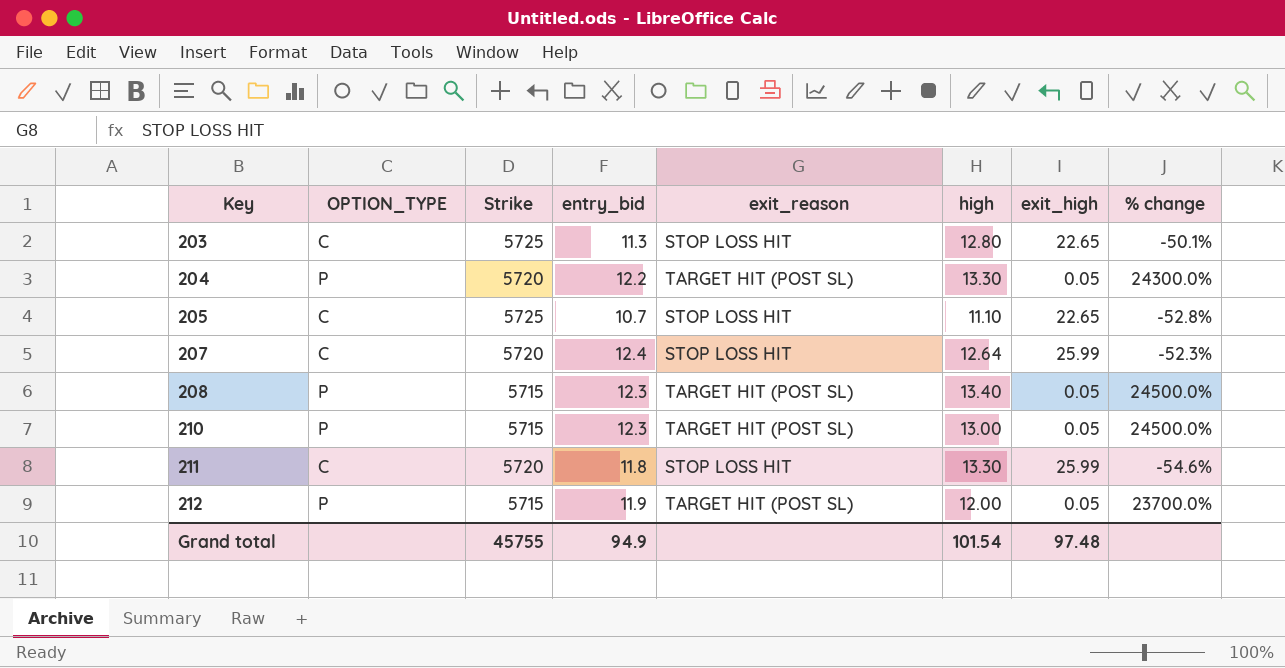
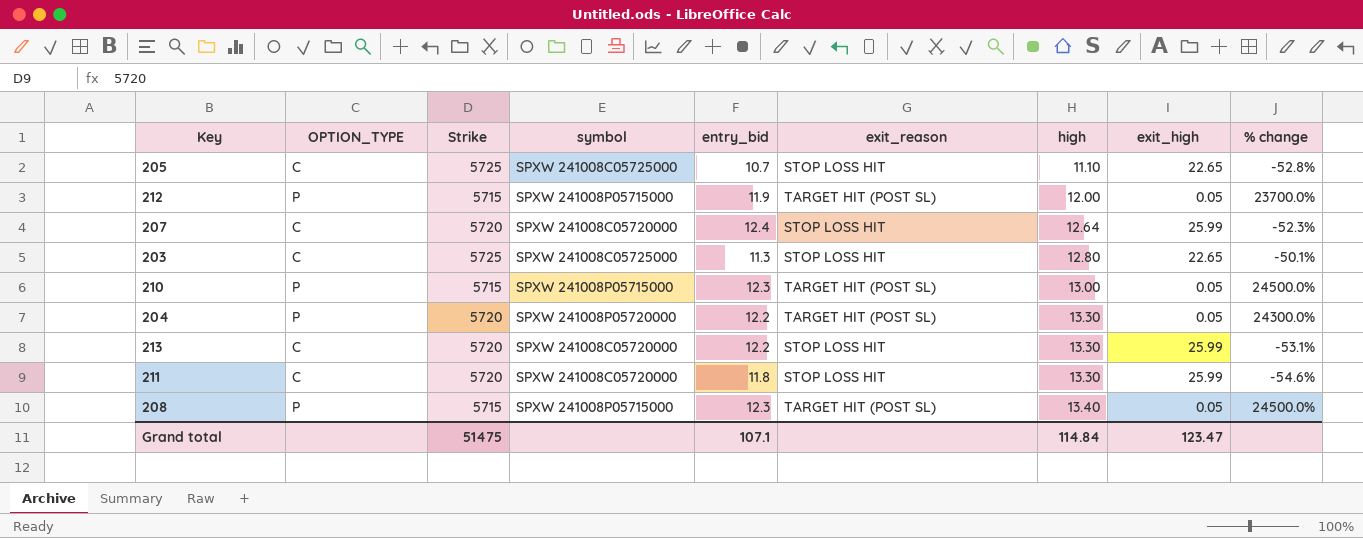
row order: Key ascending -> high ascending
column symbol | position: none -> 4
row 213: none -> C | 5720 | SPXW 241008C05720000 | 12.2 | STOP LOSS HIT | 13.30 | 25.99 | -53.1%
Grand total | Strike: 45755 -> 51475
Grand total | entry_bid: 94.9 -> 107.1
Grand total | high: 101.54 -> 114.84
Grand total | exit_high: 97.48 -> 123.47

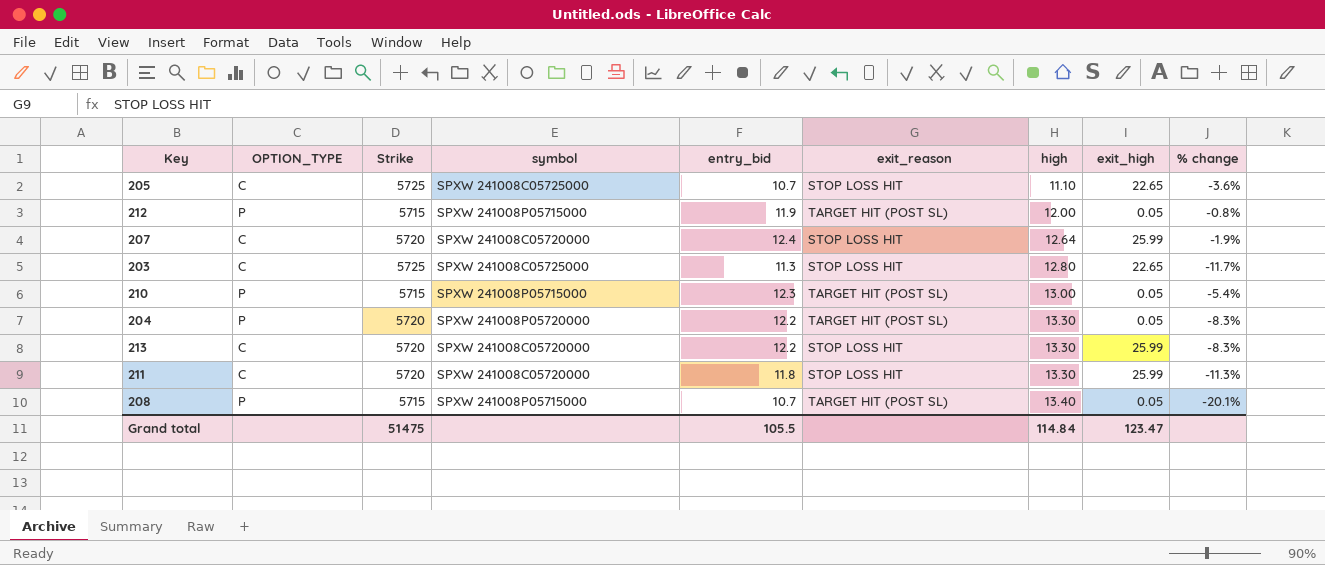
column % change | formula: ([entry_bid] - [exit_high]) / [exit_high] -> ([entry_bid] - [high]) / [high]
208 | entry_bid: 12.3 -> 10.7
Grand total | entry_bid: 107.1 -> 105.5

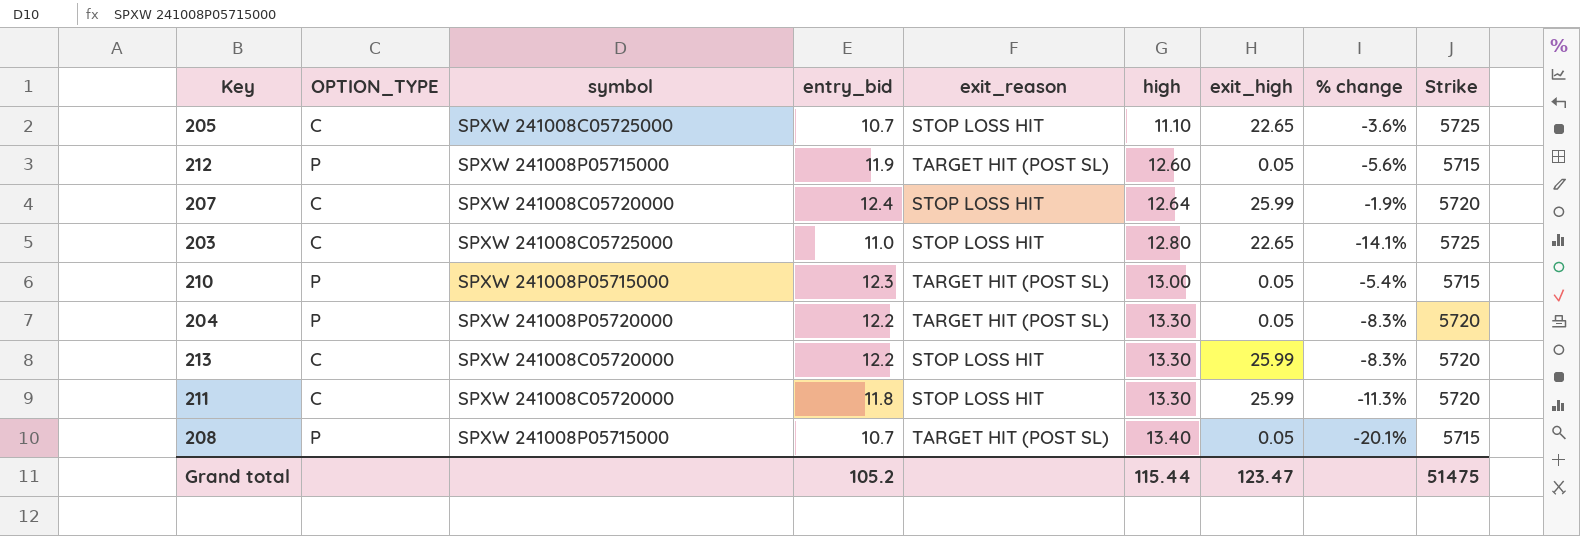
column Strike | position: 3 -> 9
212 | high: 12.00 -> 12.60
212 | % change: -0.8% -> -5.6%
203 | entry_bid: 11.3 -> 11.0
203 | % change: -11.7% -> -14.1%
Grand total | entry_bid: 105.5 -> 105.2
Grand total | high: 114.84 -> 115.44

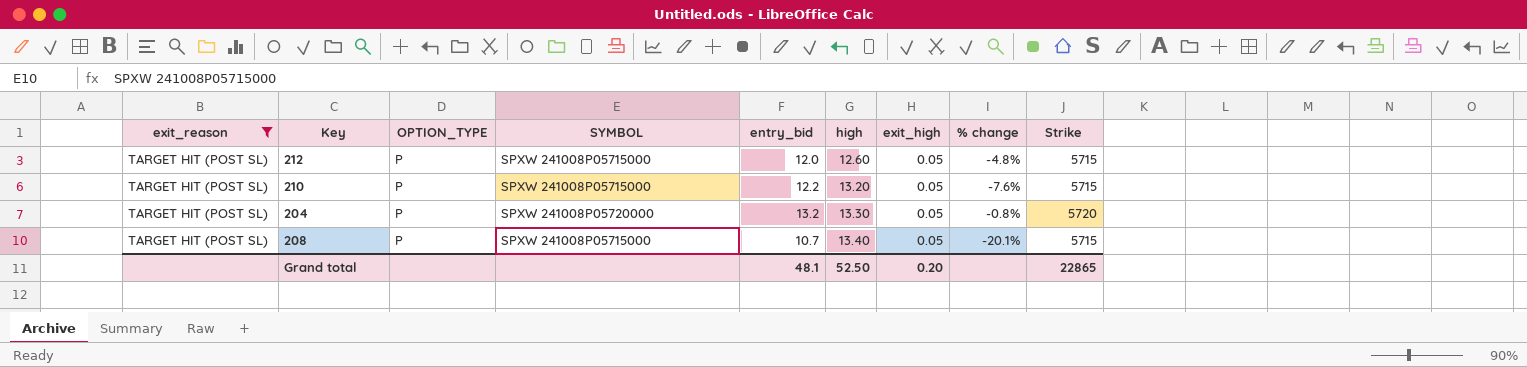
filter: none -> exit_reason = TARGET HIT (POST SL)
column exit_reason | position: 5 -> 1
column name: symbol -> SYMBOL
212 | entry_bid: 11.9 -> 12.0
212 | % change: -5.6% -> -4.8%
210 | entry_bid: 12.3 -> 12.2
210 | high: 13.00 -> 13.20
210 | % change: -5.4% -> -7.6%
204 | entry_bid: 12.2 -> 13.2
204 | % change: -8.3% -> -0.8%
Grand total | entry_bid: 105.2 -> 48.1
Grand total | high: 115.44 -> 52.50
Grand total | exit_high: 123.47 -> 0.20
Grand total | Strike: 51475 -> 22865

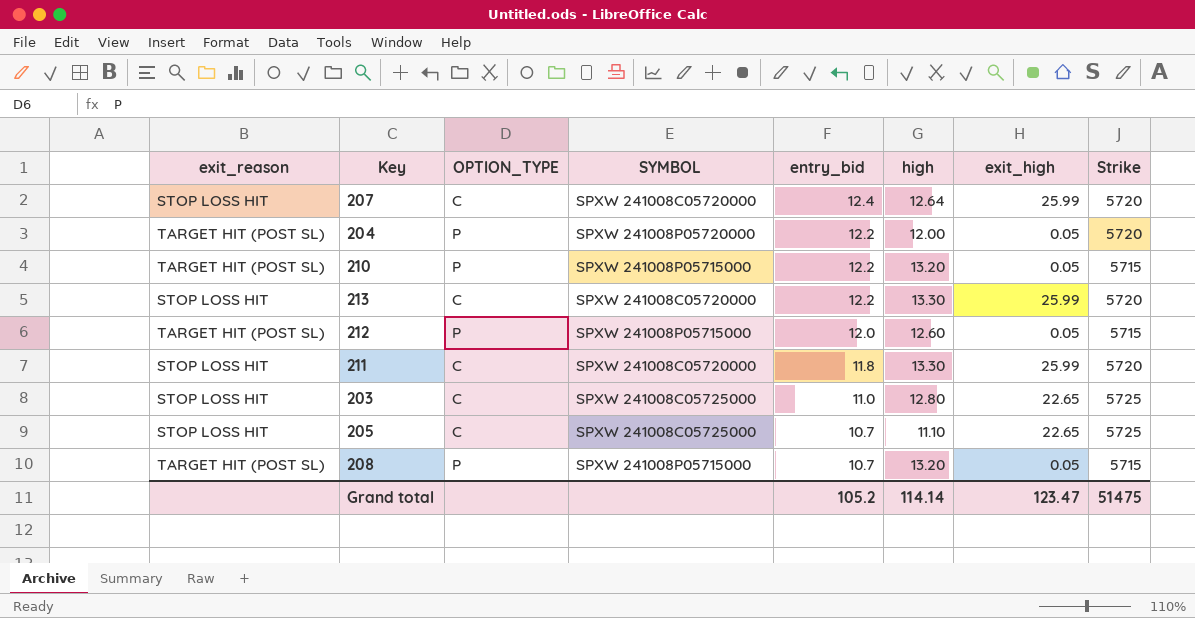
filter: exit_reason = TARGET HIT (POST SL) -> none
row order: high ascending -> entry_bid descending
column % change | formula: ([entry_bid] - [high]) / [high] -> none
204 | entry_bid: 13.2 -> 12.2
204 | high: 13.30 -> 12.00
208 | high: 13.40 -> 13.20
Grand total | entry_bid: 48.1 -> 105.2
Grand total | high: 52.50 -> 114.14
Grand total | exit_high: 0.20 -> 123.47
Grand total | Strike: 22865 -> 51475

